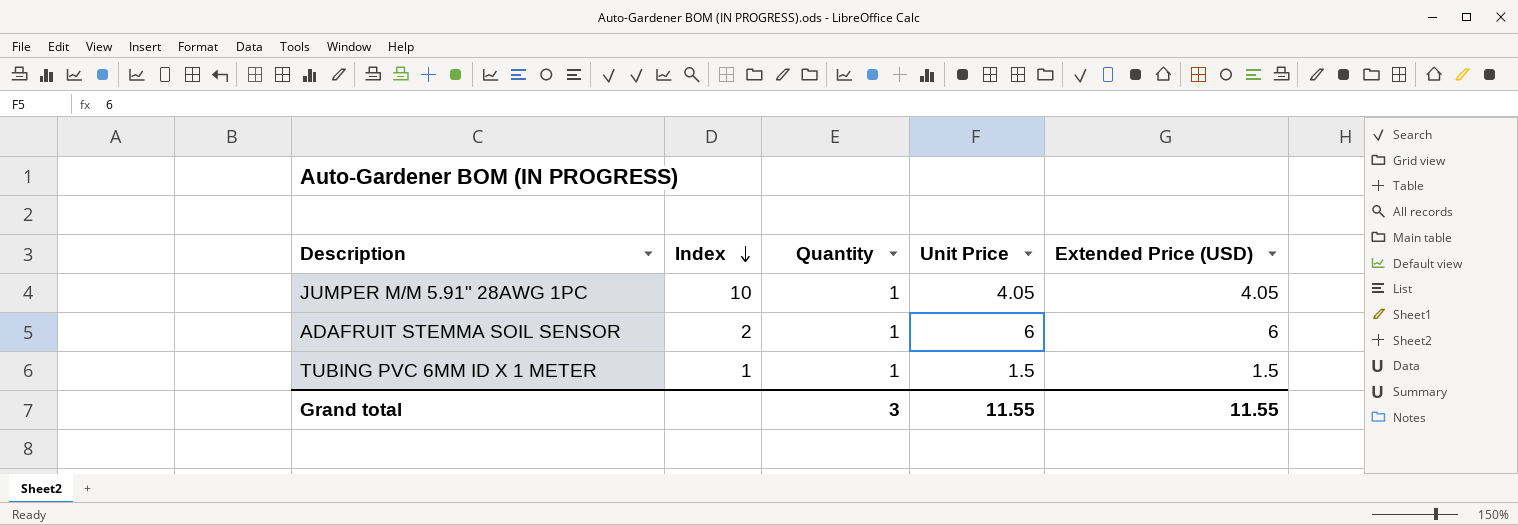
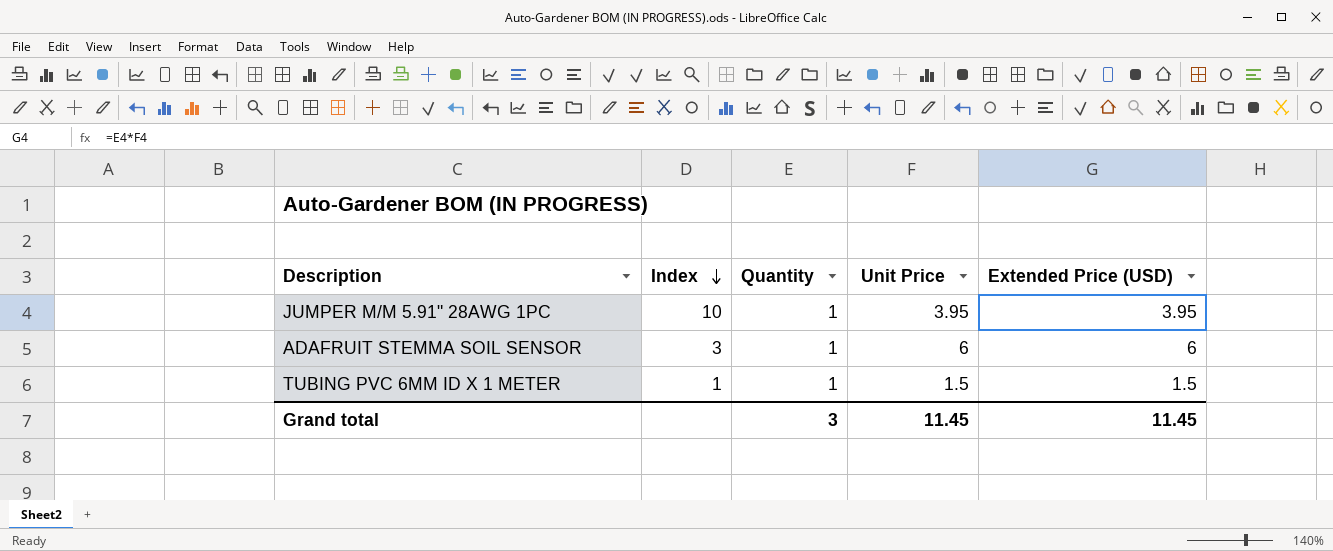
JUMPER M/M 5.91" 28AWG 1PC | Unit Price: 4.05 -> 3.95
JUMPER M/M 5.91" 28AWG 1PC | Extended Price (USD): 4.05 -> 3.95
ADAFRUIT STEMMA SOIL SENSOR | Index: 2 -> 3
Grand total | Unit Price: 11.55 -> 11.45
Grand total | Extended Price (USD): 11.55 -> 11.45

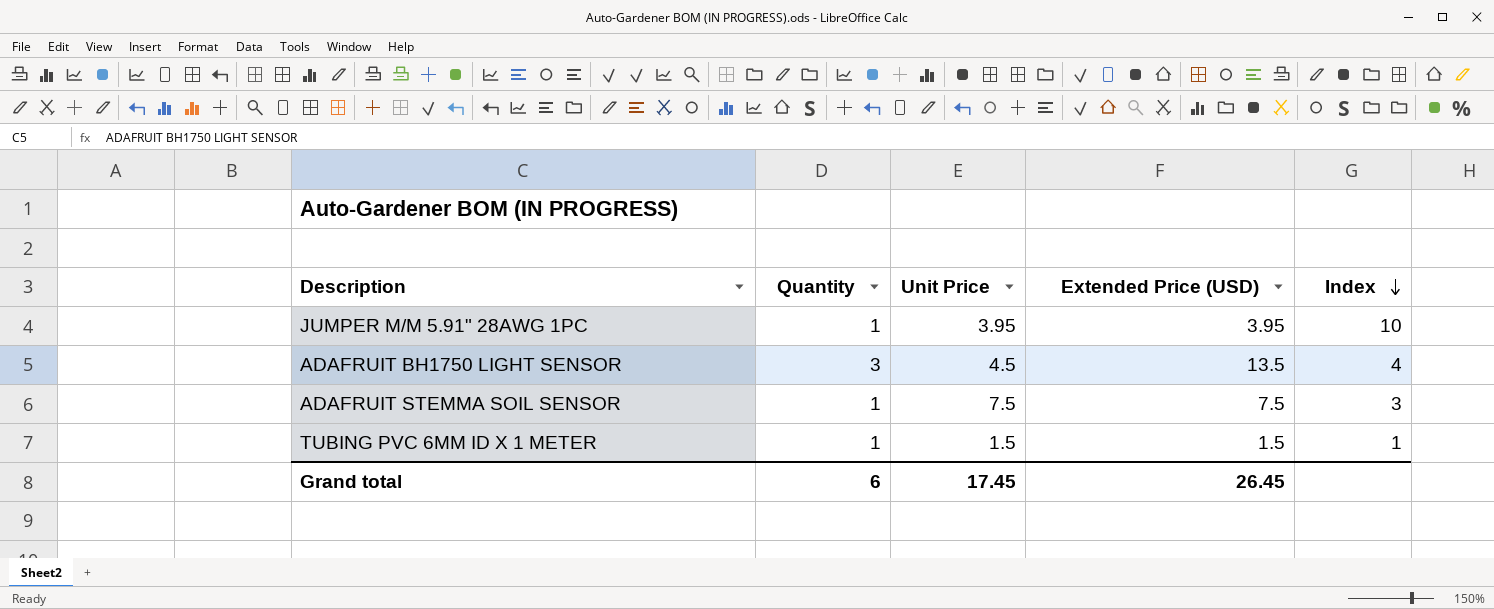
column Index | position: 2 -> 5
row ADAFRUIT BH1750 LIGHT SENSOR: none -> 3 | 4.5 | 13.5 | 4
ADAFRUIT STEMMA SOIL SENSOR | Unit Price: 6 -> 7.5
ADAFRUIT STEMMA SOIL SENSOR | Extended Price (USD): 6 -> 7.5
Grand total | Quantity: 3 -> 6
Grand total | Unit Price: 11.45 -> 17.45
Grand total | Extended Price (USD): 11.45 -> 26.45

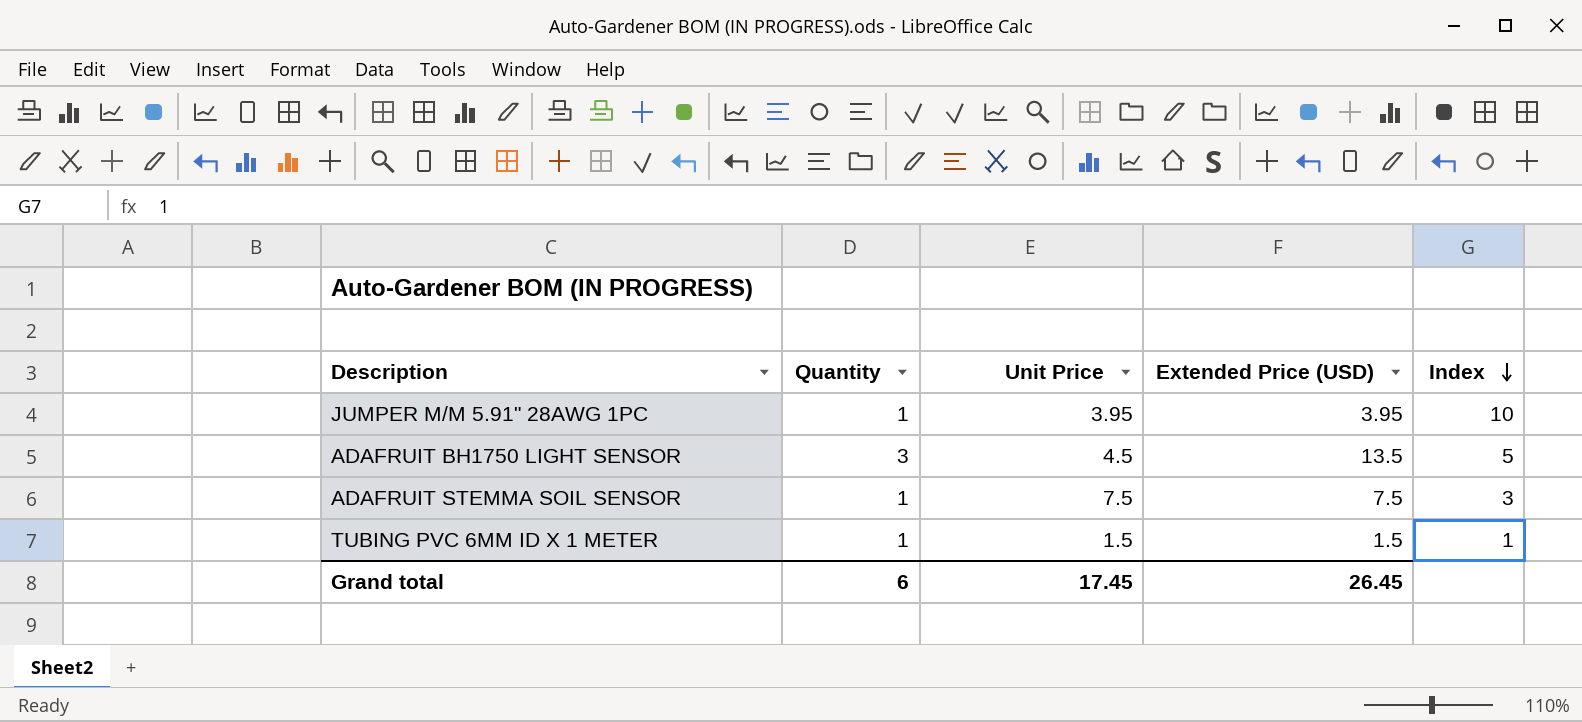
ADAFRUIT BH1750 LIGHT SENSOR | Index: 4 -> 5

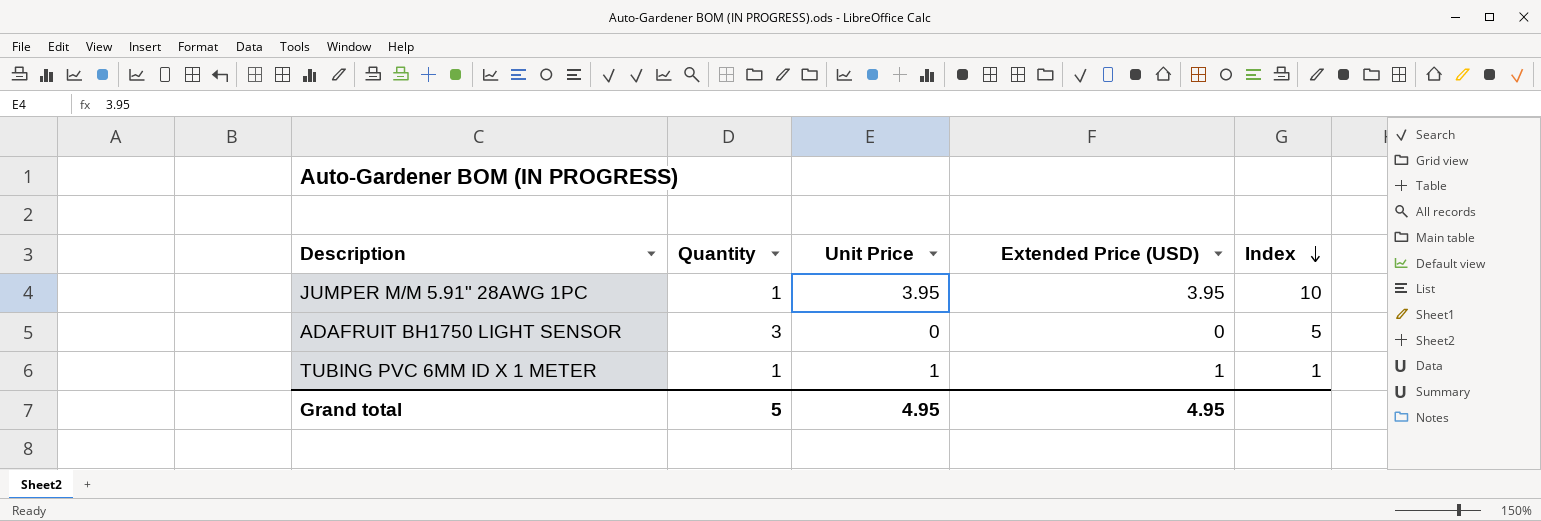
row ADAFRUIT STEMMA SOIL SENSOR: 1 | 7.5 | 7.5 | 3 -> none
ADAFRUIT BH1750 LIGHT SENSOR | Unit Price: 4.5 -> 0
ADAFRUIT BH1750 LIGHT SENSOR | Extended Price (USD): 13.5 -> 0
TUBING PVC 6MM ID X 1 METER | Unit Price: 1.5 -> 1
TUBING PVC 6MM ID X 1 METER | Extended Price (USD): 1.5 -> 1
Grand total | Quantity: 6 -> 5
Grand total | Unit Price: 17.45 -> 4.95
Grand total | Extended Price (USD): 26.45 -> 4.95

